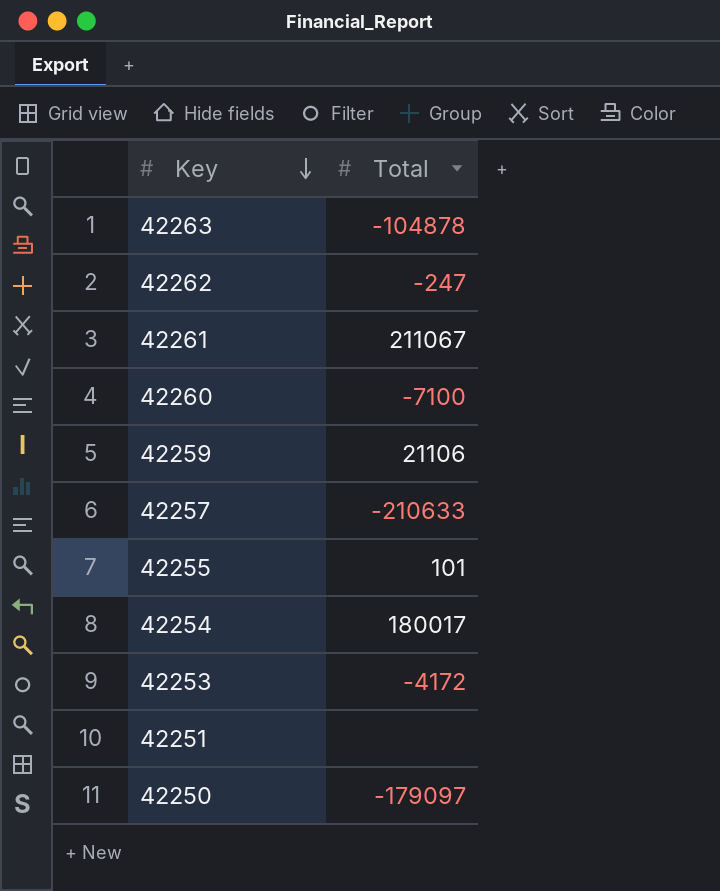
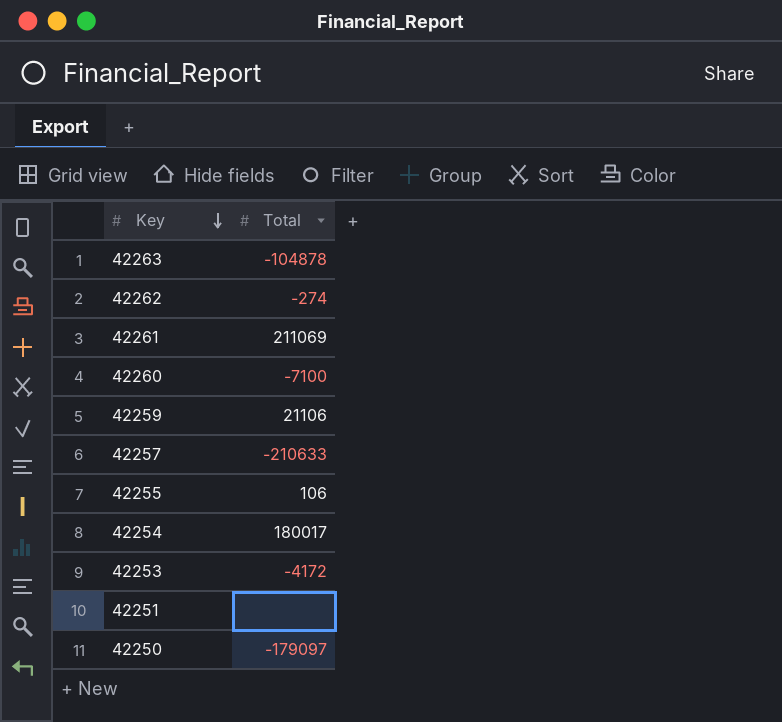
42262 | Total: -247 -> -274
42261 | Total: 211067 -> 211069
42255 | Total: 101 -> 106

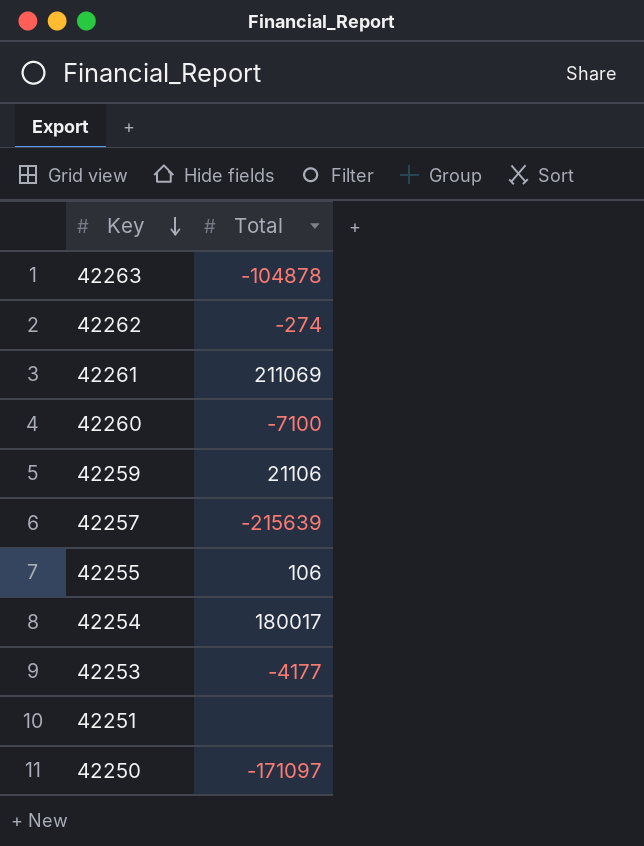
42257 | Total: -210633 -> -215639
42253 | Total: -4172 -> -4177
42250 | Total: -179097 -> -171097

